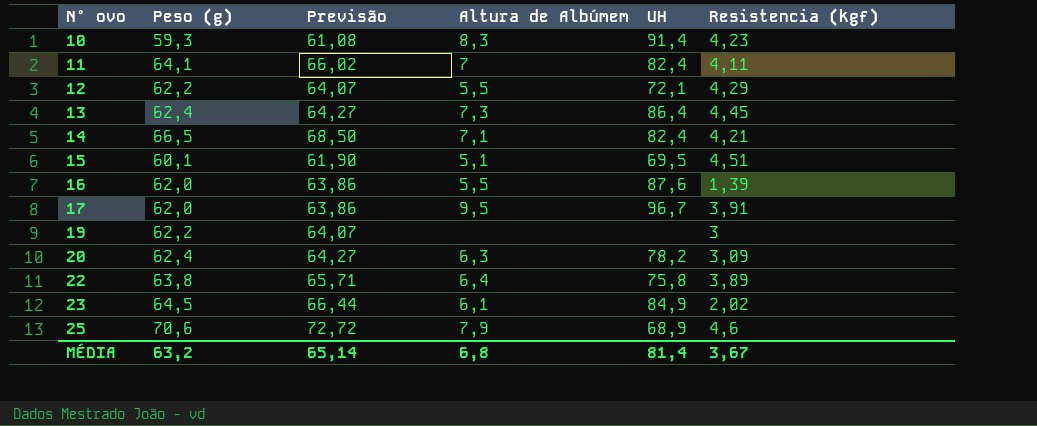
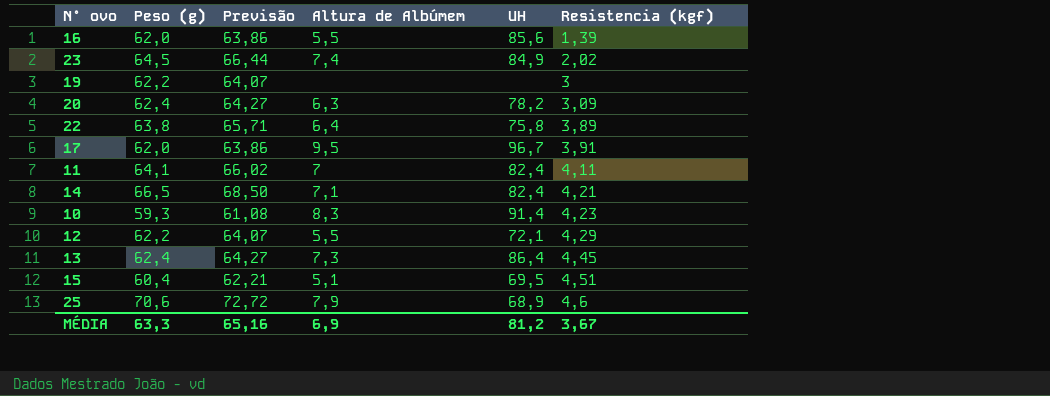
row order: N° ovo ascending -> Resistencia (kgf) ascending
16 | UH: 87,6 -> 85,6
23 | Altura de Albúmem: 6,1 -> 7,4
15 | Peso (g): 60,1 -> 60,4
15 | Previsão: 61,90 -> 62,21
MÉDIA | Peso (g): 63,2 -> 63,3
MÉDIA | Previsão: 65,14 -> 65,16
MÉDIA | Altura de Albúmem: 6,8 -> 6,9
MÉDIA | UH: 81,4 -> 81,2

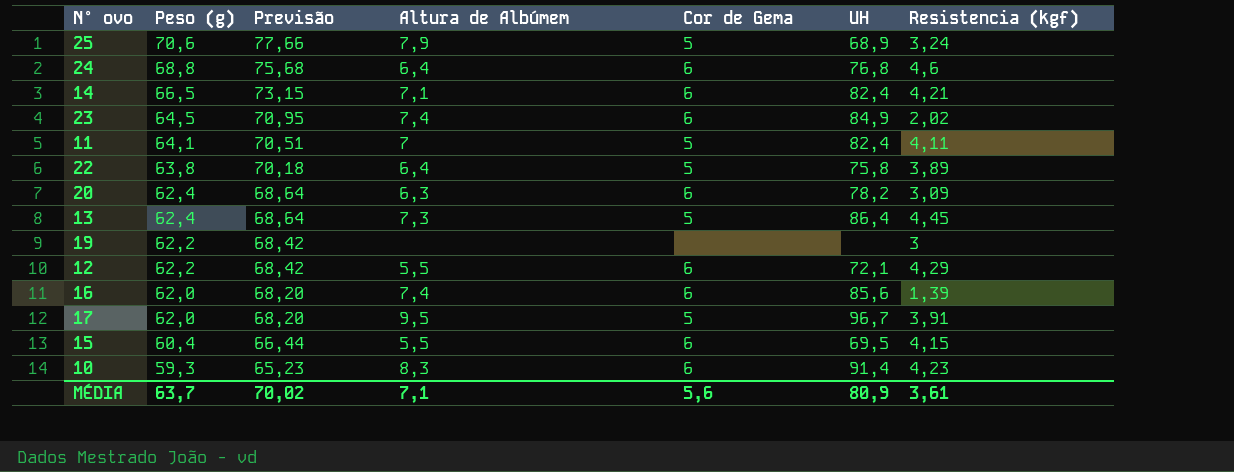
row order: Resistencia (kgf) ascending -> Peso (g) descending
column Previsão | formula: [Peso (g)] * 1,03 -> [Peso (g)] * 1,1
column Cor de Gema | position: none -> 5
25 | Resistencia (kgf): 4,6 -> 3,24
row 24: none -> 68,8 | 75,68 | 6,4 | 6 | 76,8 | 4,6
16 | Altura de Albúmem: 5,5 -> 7,4
15 | Altura de Albúmem: 5,1 -> 5,5
15 | Resistencia (kgf): 4,51 -> 4,15
MÉDIA | Peso (g): 63,3 -> 63,7
MÉDIA | Previsão: 65,16 -> 70,02
MÉDIA | Altura de Albúmem: 6,9 -> 7,1
MÉDIA | UH: 81,2 -> 80,9
MÉDIA | Resistencia (kgf): 3,67 -> 3,61

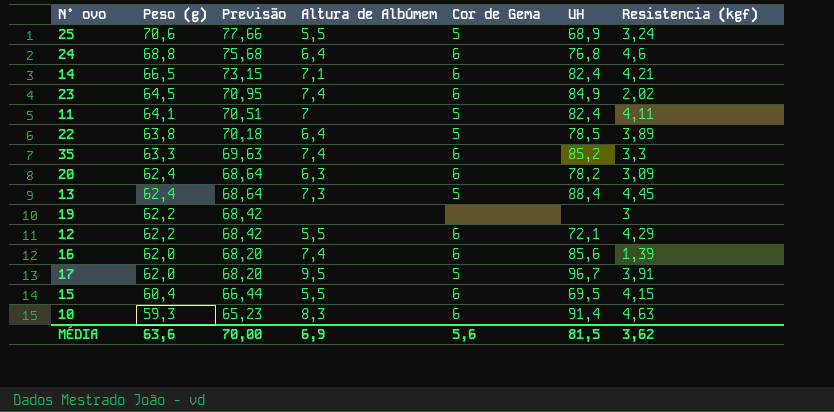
25 | Altura de Albúmem: 7,9 -> 5,5
22 | UH: 75,8 -> 78,5
row 35: none -> 63,3 | 69,63 | 7,4 | 6 | 85,2 | 3,3
13 | UH: 86,4 -> 88,4
10 | Resistencia (kgf): 4,23 -> 4,63
MÉDIA | Peso (g): 63,7 -> 63,6
MÉDIA | Previsão: 70,02 -> 70,00
MÉDIA | Altura de Albúmem: 7,1 -> 6,9
MÉDIA | UH: 80,9 -> 81,5
MÉDIA | Resistencia (kgf): 3,61 -> 3,62

